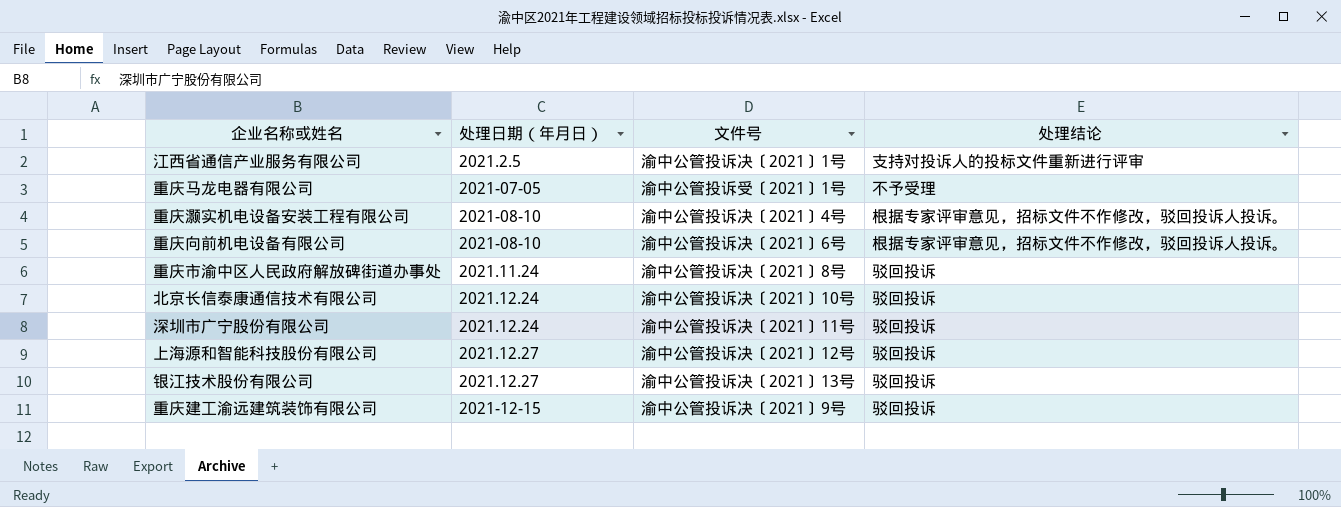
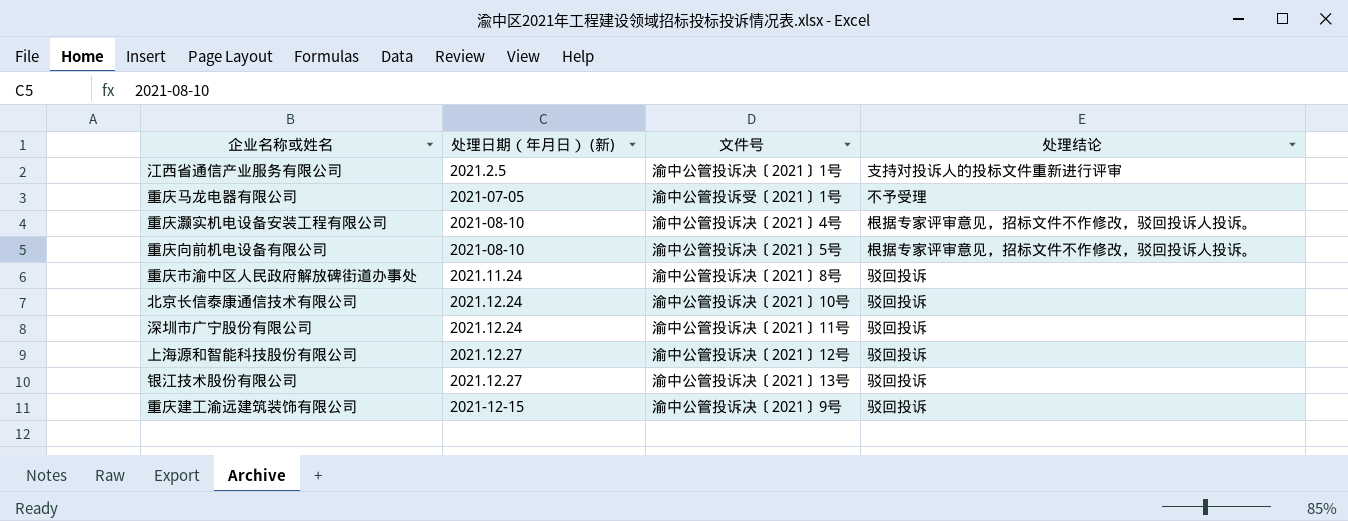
column name: 处理日期（年月日） -> 处理日期（年月日） (新)
重庆向前机电设备有限公司 | 文件号: 渝中公管投诉决〔2021〕6号 -> 渝中公管投诉决〔2021〕5号

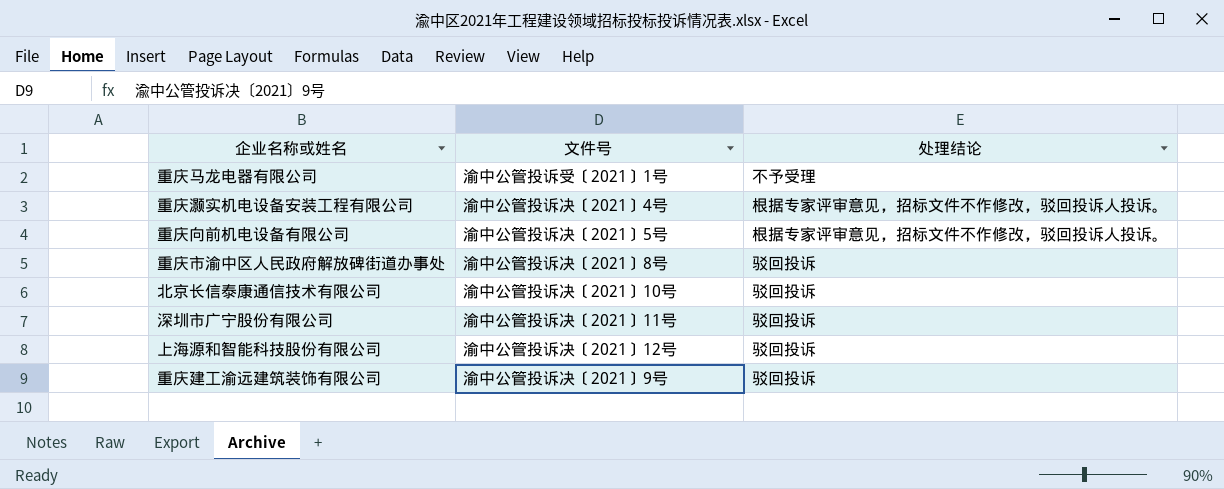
column 处理日期（年月日） (新) | position: 2 -> none
row 江西省通信产业服务有限公司: 2021.2.5 | 渝中公管投诉决〔2021〕1号 | 支持对投诉人的投标文件重新进行评审 -> none
row 银江技术股份有限公司: 2021.12.27 | 渝中公管投诉决〔2021〕13号 | 驳回投诉 -> none

